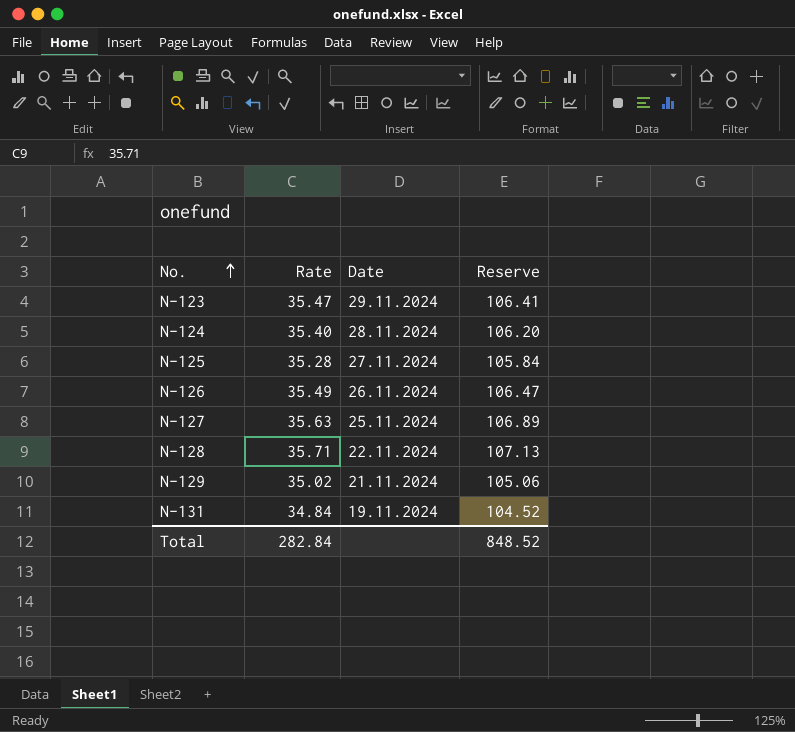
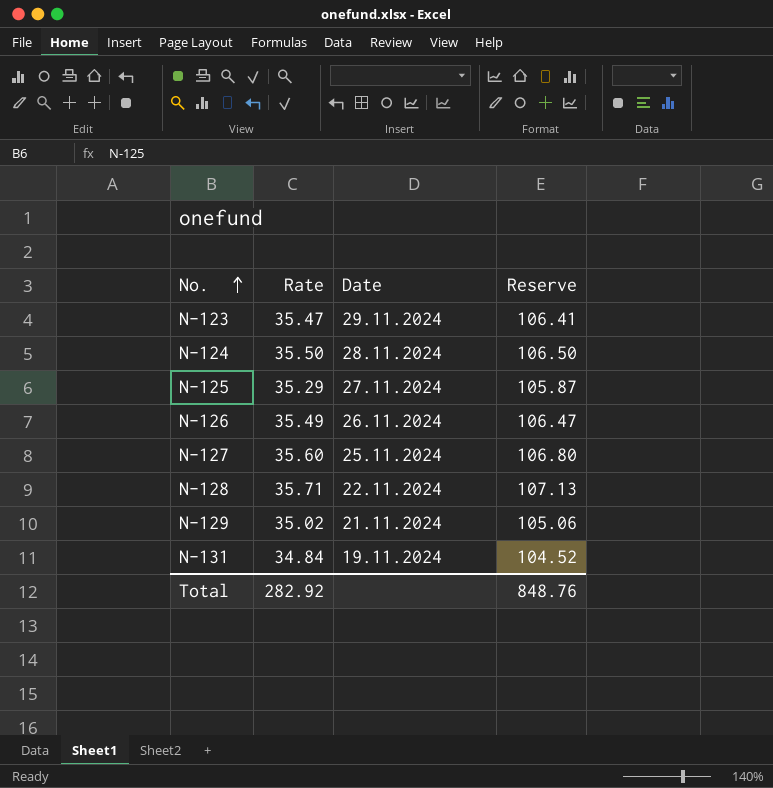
N-124 | Rate: 35.40 -> 35.50
N-124 | Reserve: 106.20 -> 106.50
N-125 | Rate: 35.28 -> 35.29
N-125 | Reserve: 105.84 -> 105.87
N-127 | Rate: 35.63 -> 35.60
N-127 | Reserve: 106.89 -> 106.80
Total | Rate: 282.84 -> 282.92
Total | Reserve: 848.52 -> 848.76

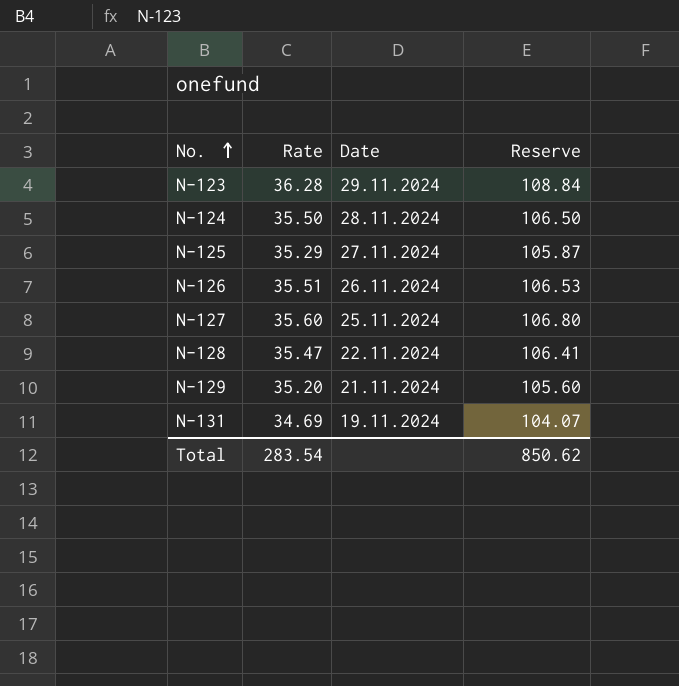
N-123 | Rate: 35.47 -> 36.28
N-123 | Reserve: 106.41 -> 108.84
N-126 | Rate: 35.49 -> 35.51
N-126 | Reserve: 106.47 -> 106.53
N-128 | Rate: 35.71 -> 35.47
N-128 | Reserve: 107.13 -> 106.41
N-129 | Rate: 35.02 -> 35.20
N-129 | Reserve: 105.06 -> 105.60
N-131 | Rate: 34.84 -> 34.69
N-131 | Reserve: 104.52 -> 104.07
Total | Rate: 282.92 -> 283.54
Total | Reserve: 848.76 -> 850.62

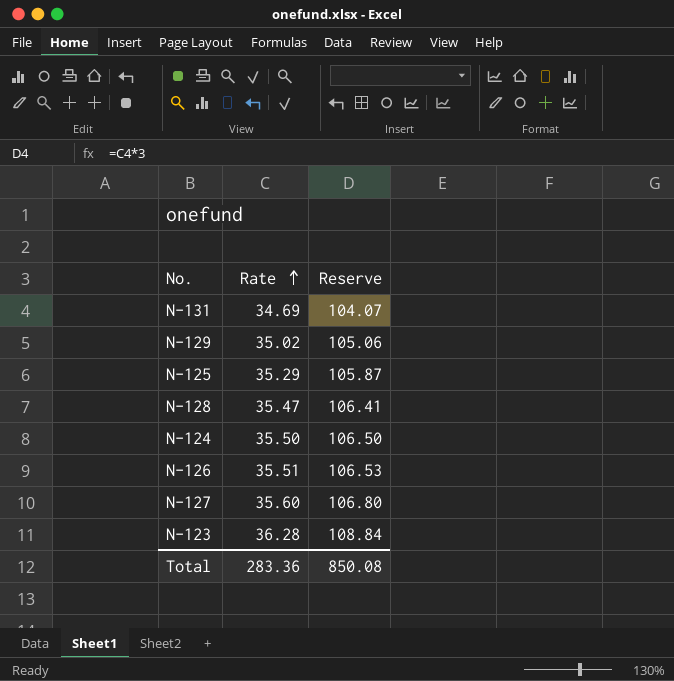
row order: No. ascending -> Rate ascending
column Date | position: 3 -> none
N-129 | Rate: 35.20 -> 35.02
N-129 | Reserve: 105.60 -> 105.06
Total | Rate: 283.54 -> 283.36
Total | Reserve: 850.62 -> 850.08

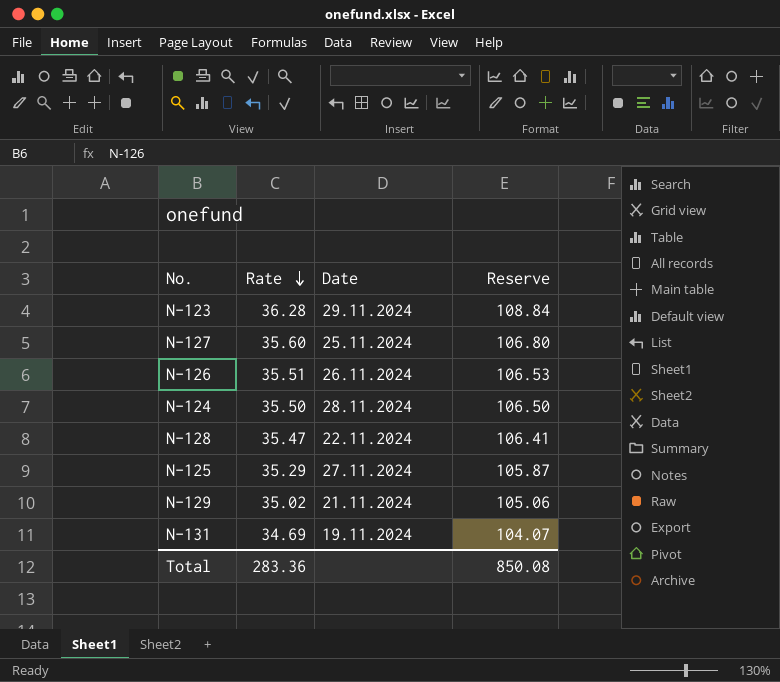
row order: Rate ascending -> Rate descending
column Date | position: none -> 3

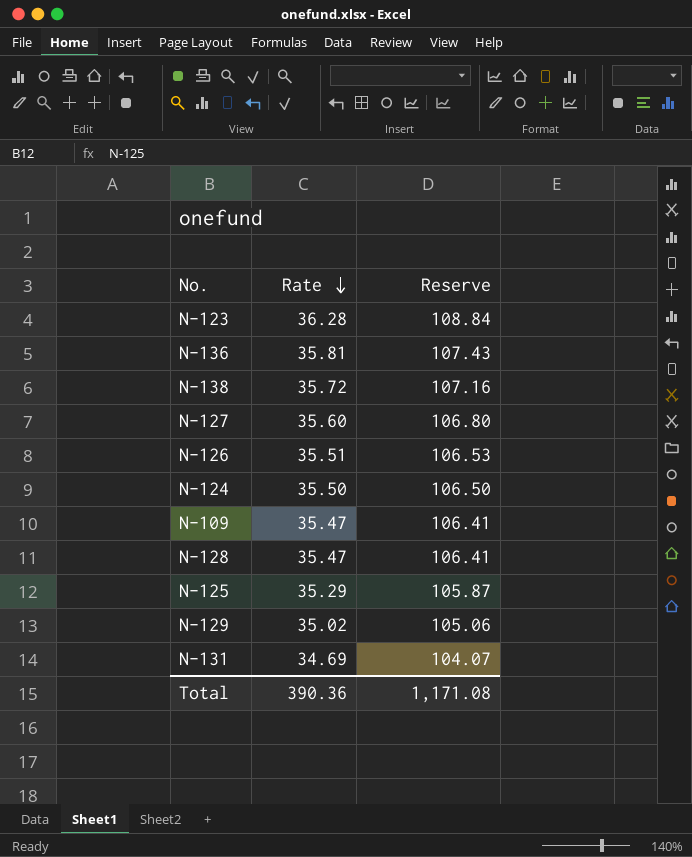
column Date | position: 3 -> none
row N-136: none -> 35.81 | 107.43
row N-138: none -> 35.72 | 107.16
row N-109: none -> 35.47 | 106.41
Total | Rate: 283.36 -> 390.36
Total | Reserve: 850.08 -> 1,171.08

